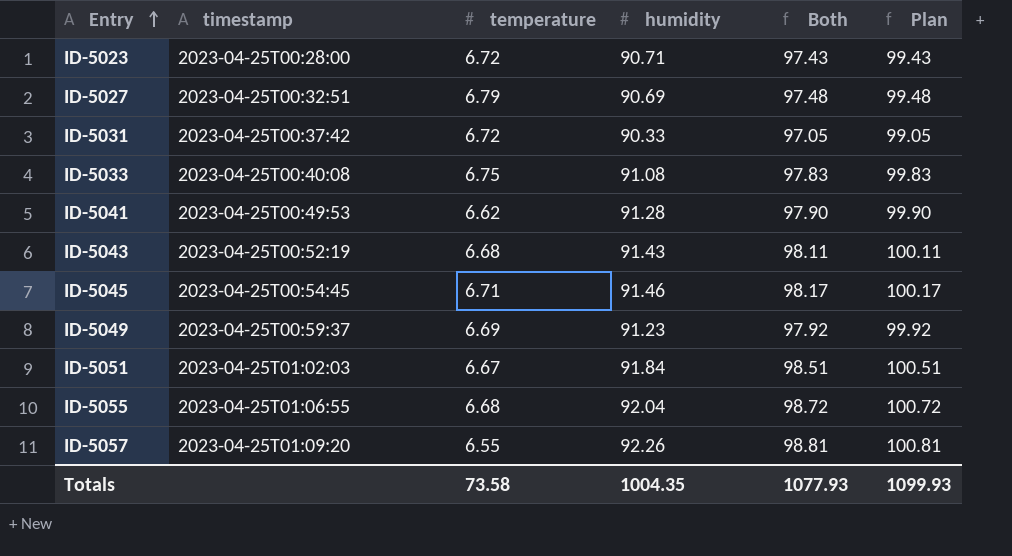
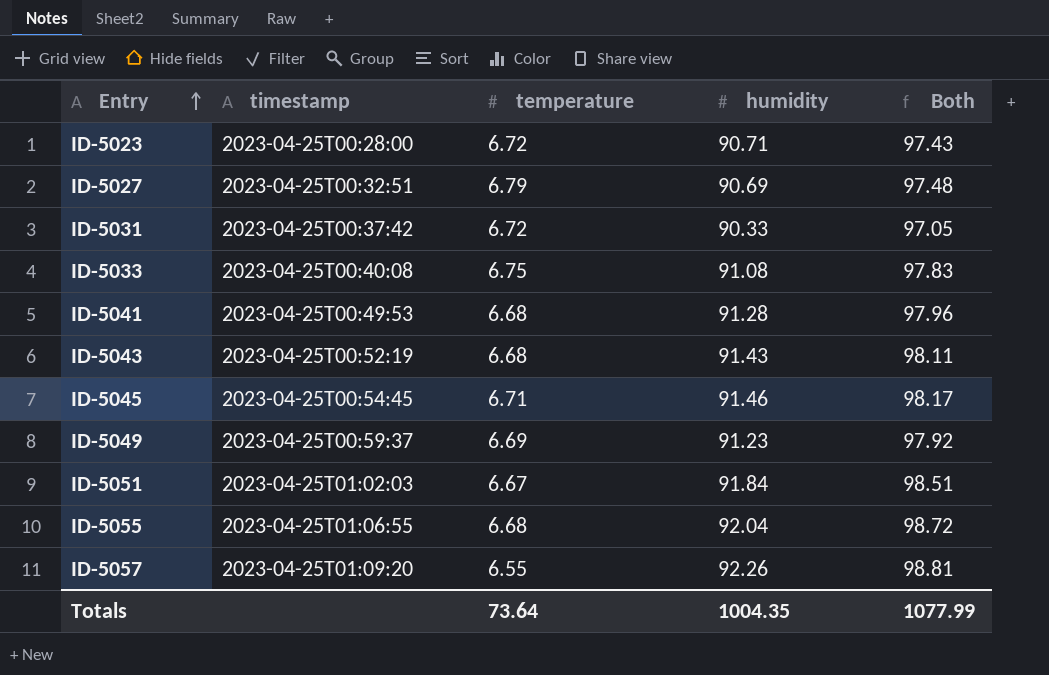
column Plan | formula: [Both] + 2 -> none
ID-5041 | temperature: 6.62 -> 6.68
ID-5041 | Both: 97.90 -> 97.96
Totals | temperature: 73.58 -> 73.64
Totals | Both: 1077.93 -> 1077.99

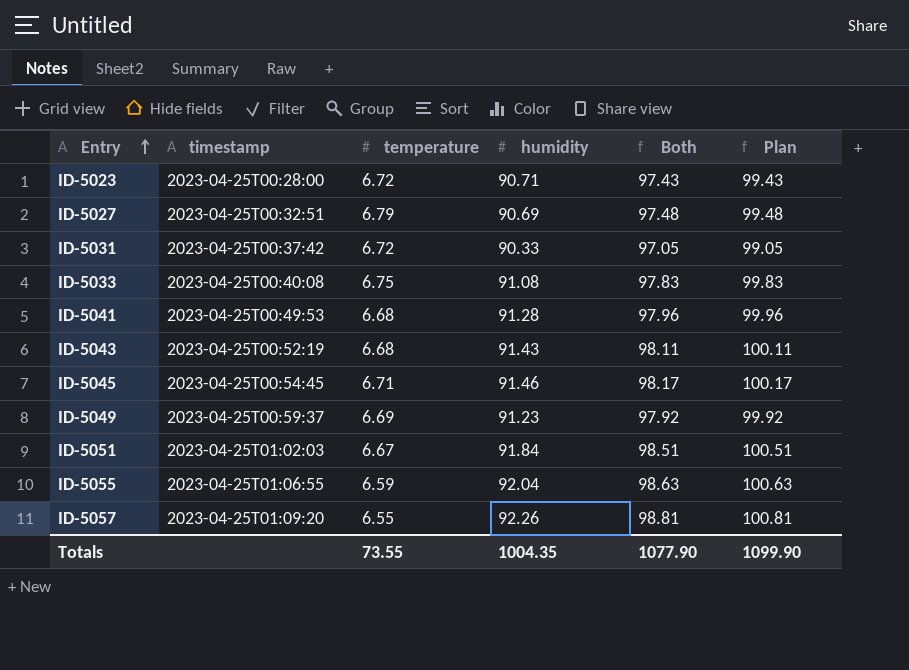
column Plan | formula: none -> [Both] + 2
ID-5055 | temperature: 6.68 -> 6.59
ID-5055 | Both: 98.72 -> 98.63
Totals | temperature: 73.64 -> 73.55
Totals | Both: 1077.99 -> 1077.90

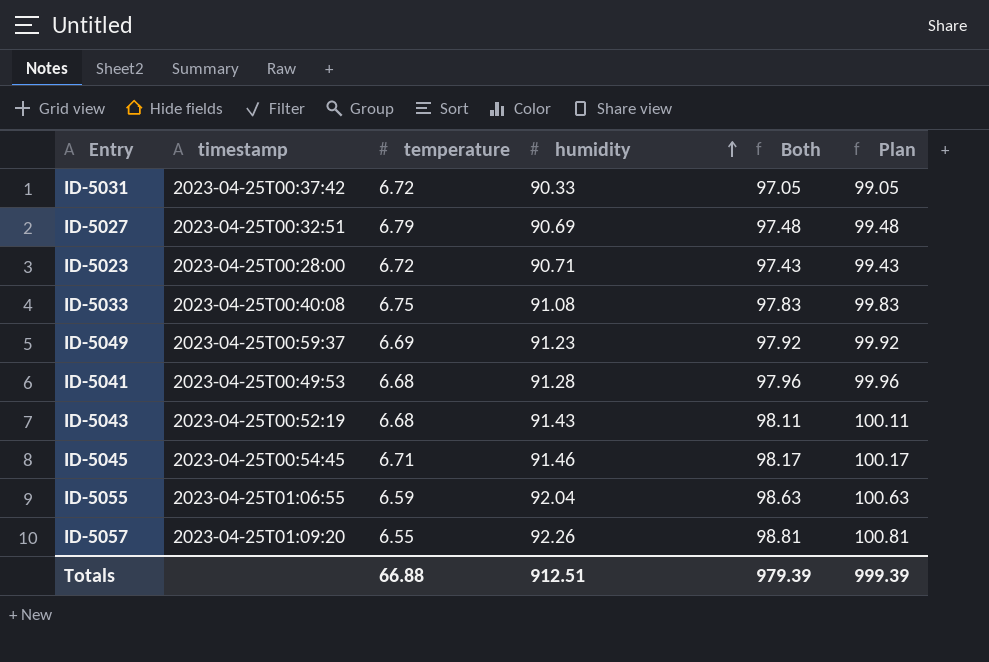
row order: Entry ascending -> humidity ascending
row ID-5051: 2023-04-25T01:02:03 | 6.67 | 91.84 | 98.51 | 100.51 -> none
Totals | temperature: 73.55 -> 66.88
Totals | humidity: 1004.35 -> 912.51
Totals | Both: 1077.90 -> 979.39
Totals | Plan: 1099.90 -> 999.39

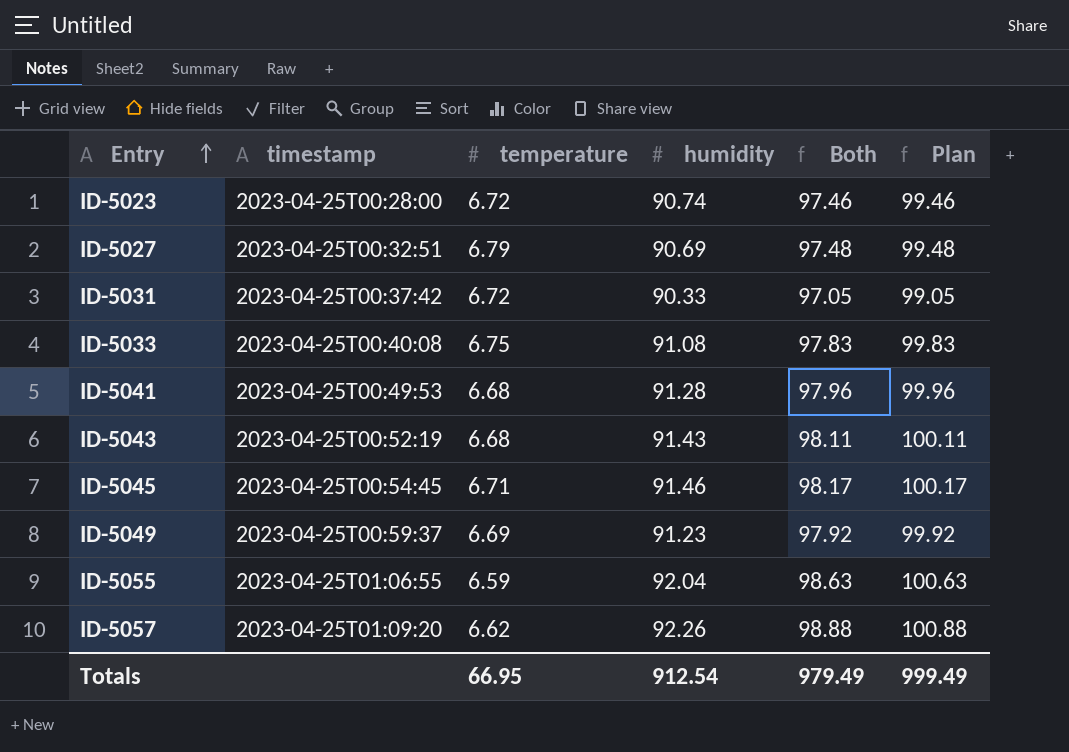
row order: humidity ascending -> Entry ascending
ID-5023 | humidity: 90.71 -> 90.74
ID-5023 | Both: 97.43 -> 97.46
ID-5023 | Plan: 99.43 -> 99.46
ID-5057 | temperature: 6.55 -> 6.62
ID-5057 | Both: 98.81 -> 98.88
ID-5057 | Plan: 100.81 -> 100.88
Totals | temperature: 66.88 -> 66.95
Totals | humidity: 912.51 -> 912.54
Totals | Both: 979.39 -> 979.49
Totals | Plan: 999.39 -> 999.49

